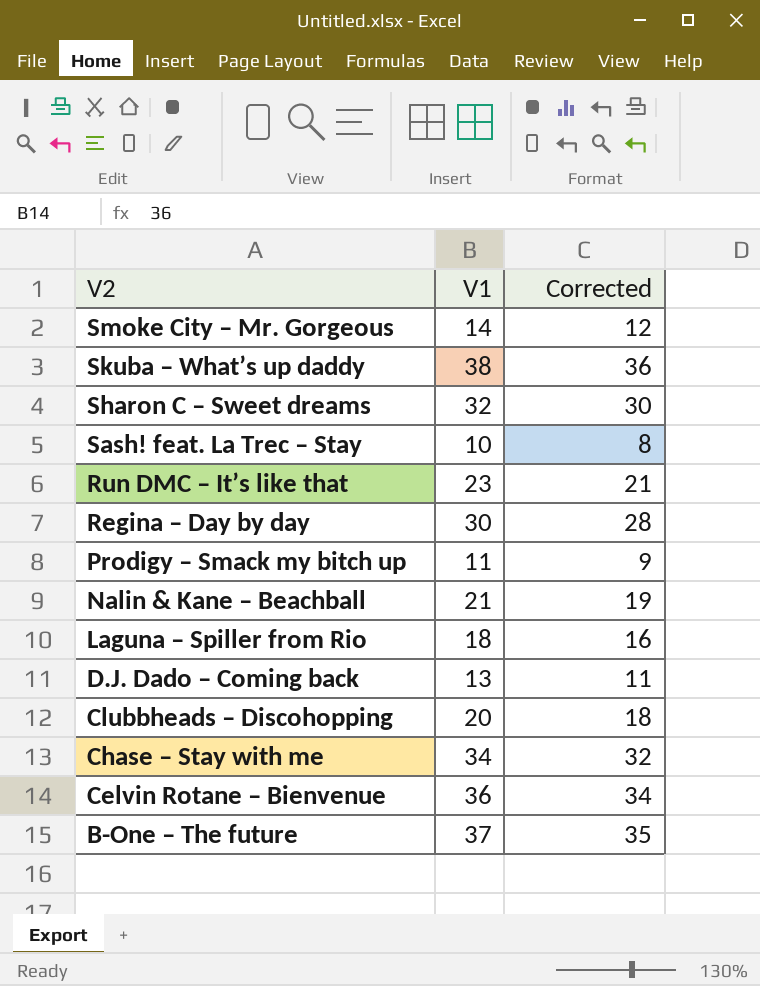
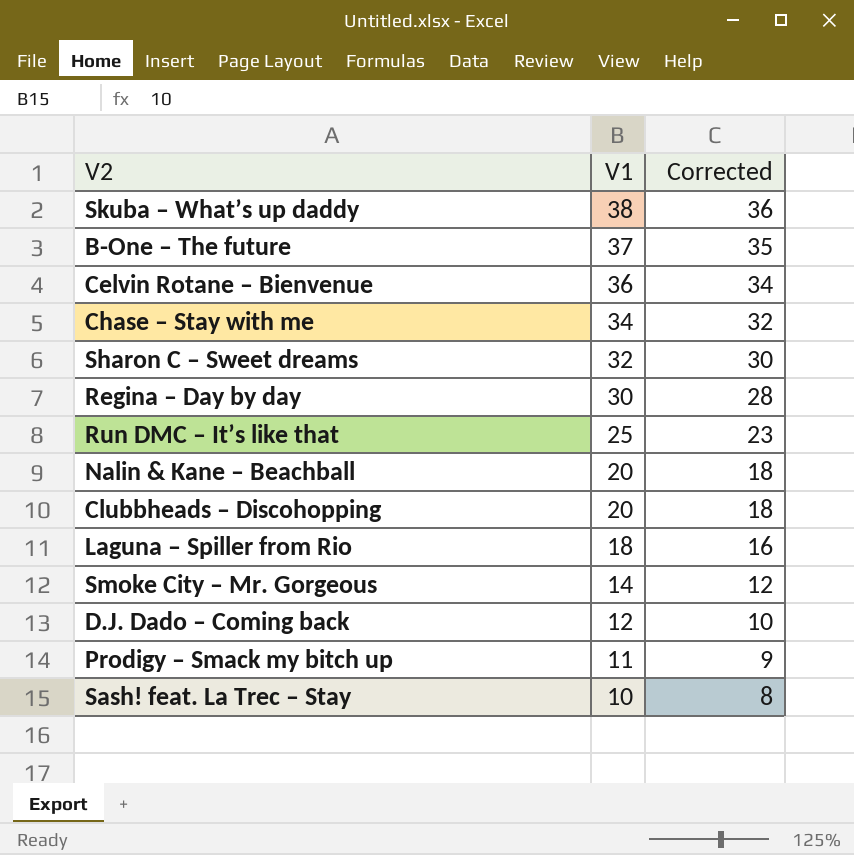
row order: V2 descending -> V1 descending
Run DMC – It’s like that | V1: 23 -> 25
Run DMC – It’s like that | Corrected: 21 -> 23
Nalin & Kane – Beachball | V1: 21 -> 20
Nalin & Kane – Beachball | Corrected: 19 -> 18
D.J. Dado – Coming back | V1: 13 -> 12
D.J. Dado – Coming back | Corrected: 11 -> 10

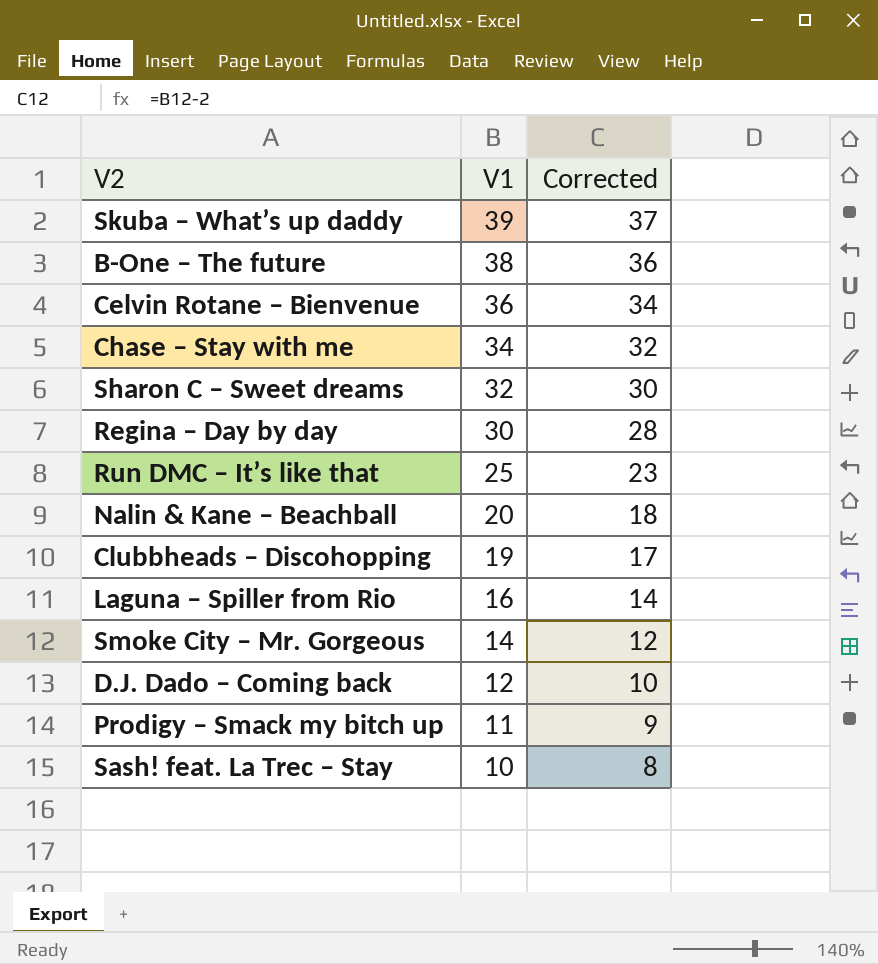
Skuba – What’s up daddy | V1: 38 -> 39
Skuba – What’s up daddy | Corrected: 36 -> 37
B-One – The future | V1: 37 -> 38
B-One – The future | Corrected: 35 -> 36
Clubbheads – Discohopping | V1: 20 -> 19
Clubbheads – Discohopping | Corrected: 18 -> 17
Laguna – Spiller from Rio | V1: 18 -> 16
Laguna – Spiller from Rio | Corrected: 16 -> 14

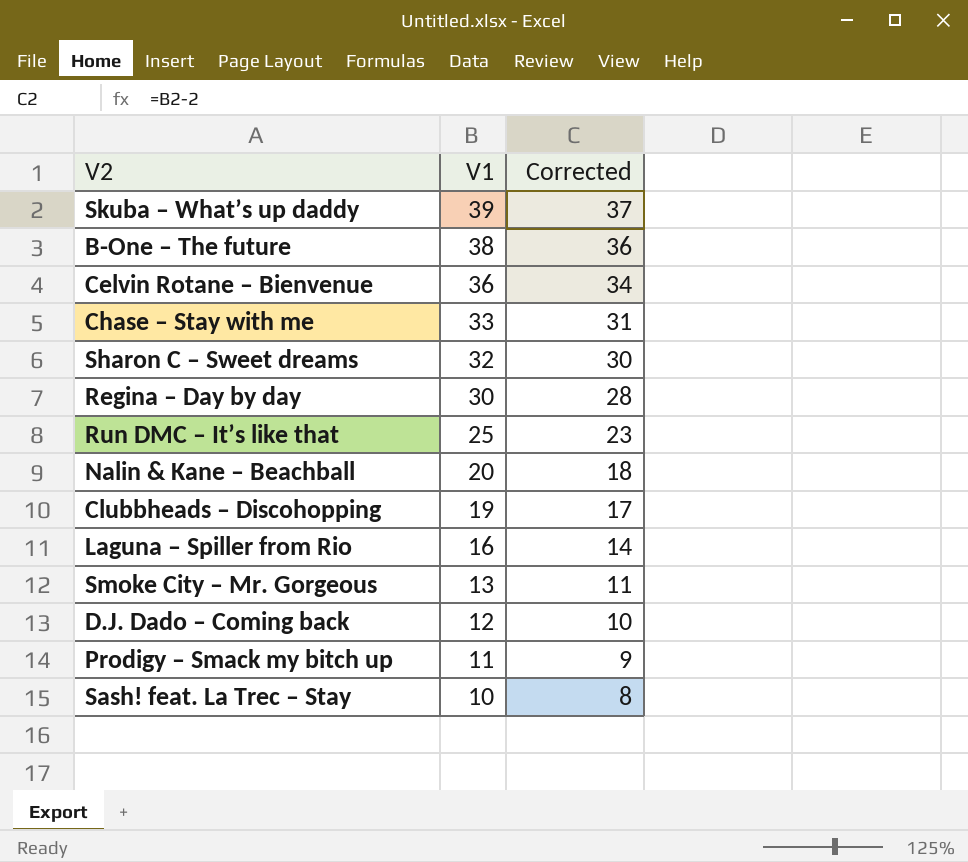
Chase – Stay with me | V1: 34 -> 33
Chase – Stay with me | Corrected: 32 -> 31
Smoke City – Mr. Gorgeous | V1: 14 -> 13
Smoke City – Mr. Gorgeous | Corrected: 12 -> 11

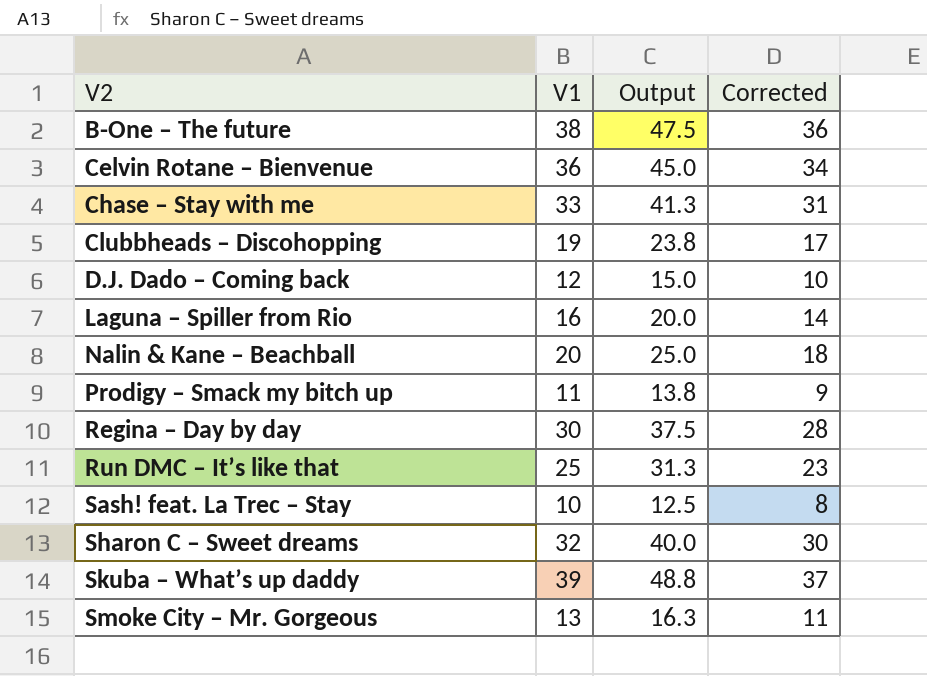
row order: V1 descending -> V2 ascending
column Output | formula: none -> [V1] * 1.25

